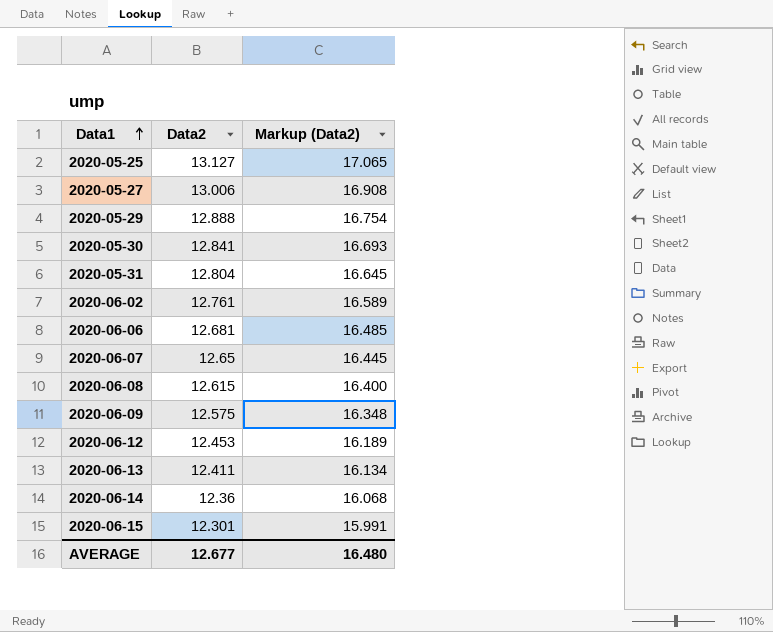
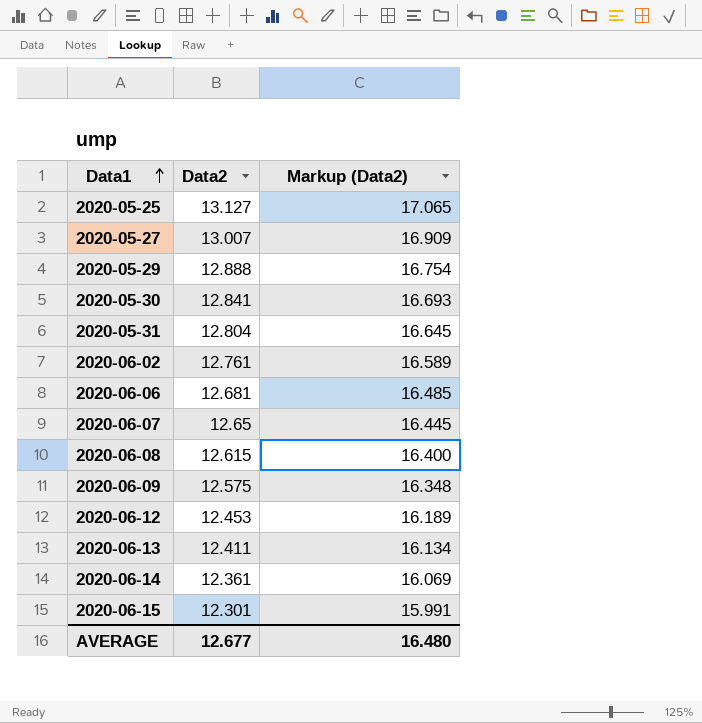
2020-05-27 | Data2: 13.006 -> 13.007
2020-05-27 | Markup (Data2): 16.908 -> 16.909
2020-06-14 | Data2: 12.36 -> 12.361
2020-06-14 | Markup (Data2): 16.068 -> 16.069

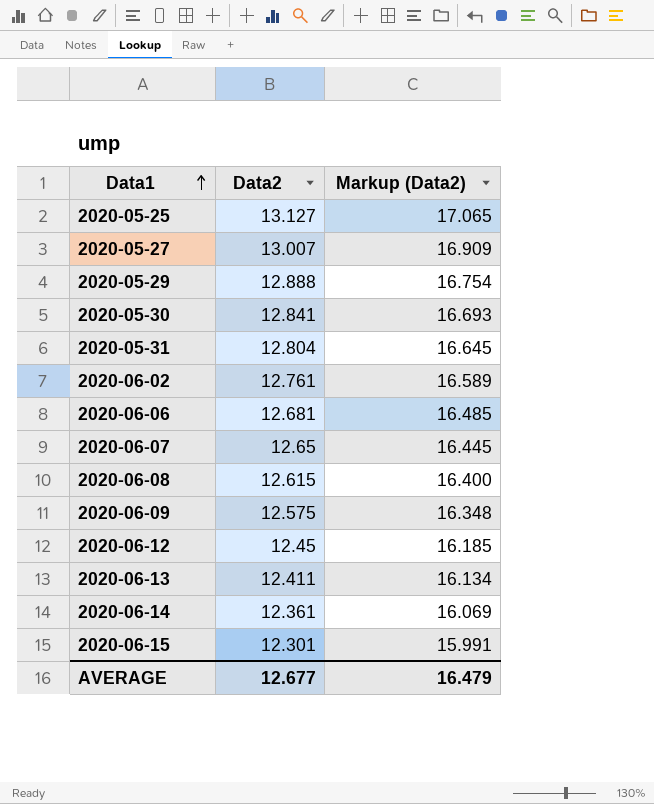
2020-06-12 | Data2: 12.453 -> 12.45
2020-06-12 | Markup (Data2): 16.189 -> 16.185
AVERAGE | Markup (Data2): 16.480 -> 16.479

